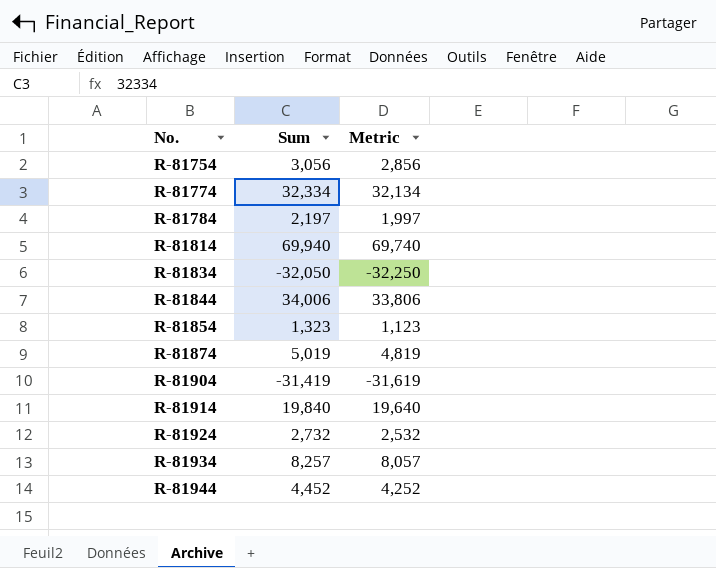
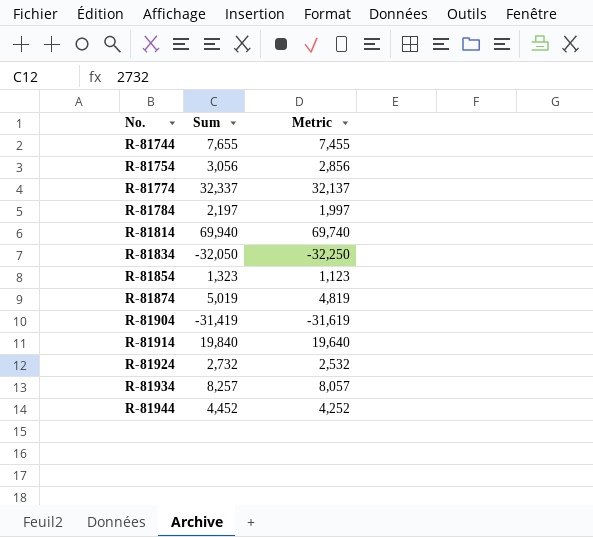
row R-81844: 34,006 | 33,806 -> none
row R-81744: none -> 7,655 | 7,455
R-81774 | Sum: 32,334 -> 32,337
R-81774 | Metric: 32,134 -> 32,137

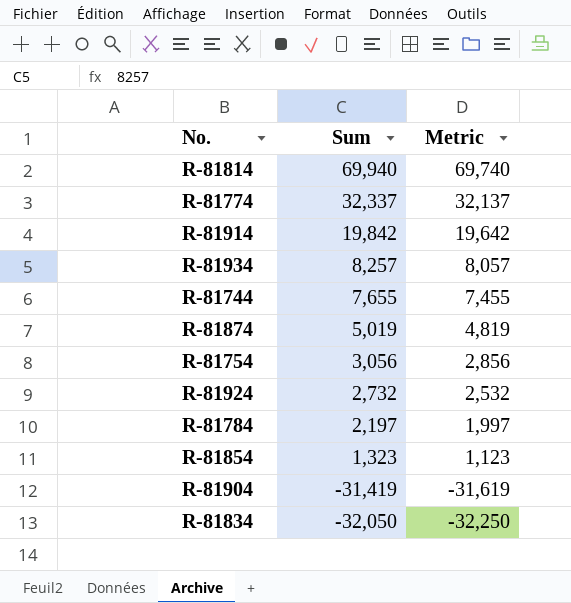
row order: No. ascending -> Sum descending
row R-81944: 4,452 | 4,252 -> none
R-81914 | Sum: 19,840 -> 19,842
R-81914 | Metric: 19,640 -> 19,642

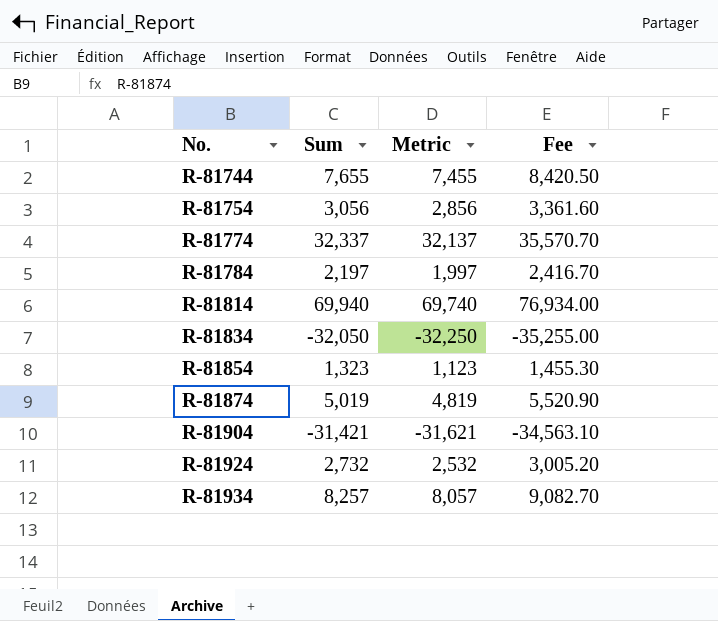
row order: Sum descending -> No. ascending
column Fee | formula: none -> [Sum] * 1.1
row R-81914: 19,842 | 19,642 -> none
R-81904 | Sum: -31,419 -> -31,421
R-81904 | Metric: -31,619 -> -31,621

